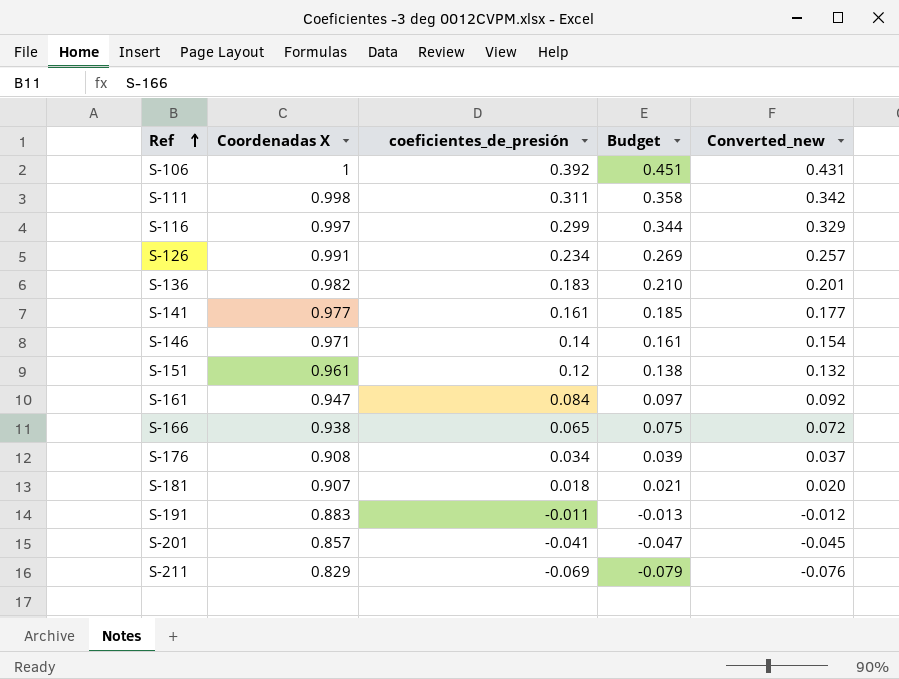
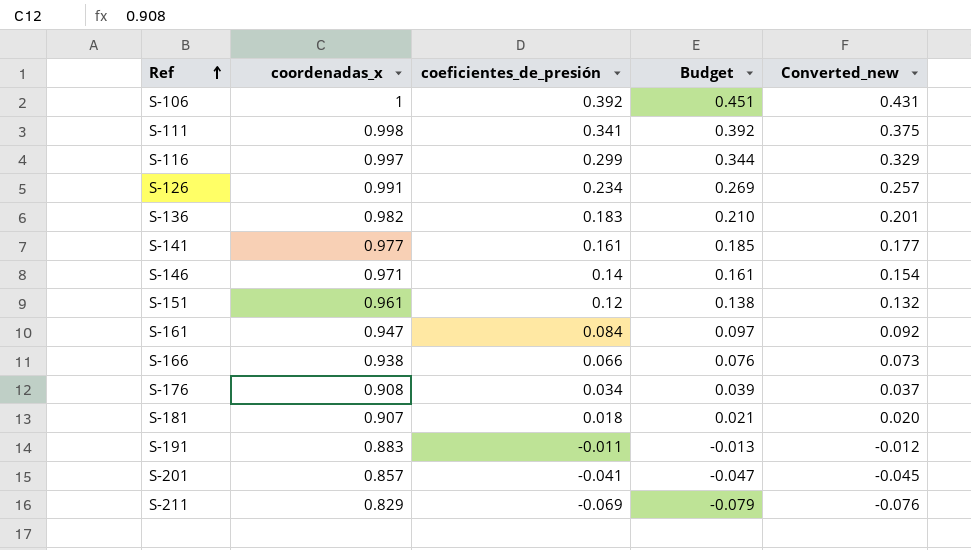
column name: Coordenadas X -> coordenadas_x
S-111 | coeficientes_de_presión: 0.311 -> 0.341
S-111 | Budget: 0.358 -> 0.392
S-111 | Converted_new: 0.342 -> 0.375
S-166 | coeficientes_de_presión: 0.065 -> 0.066
S-166 | Budget: 0.075 -> 0.076
S-166 | Converted_new: 0.072 -> 0.073

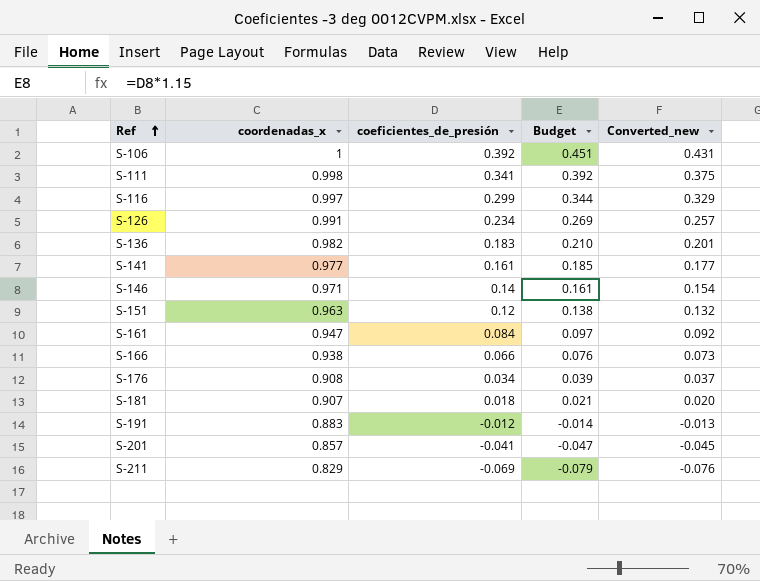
S-151 | coordenadas_x: 0.961 -> 0.963
S-191 | coeficientes_de_presión: -0.011 -> -0.012
S-191 | Budget: -0.013 -> -0.014
S-191 | Converted_new: -0.012 -> -0.013

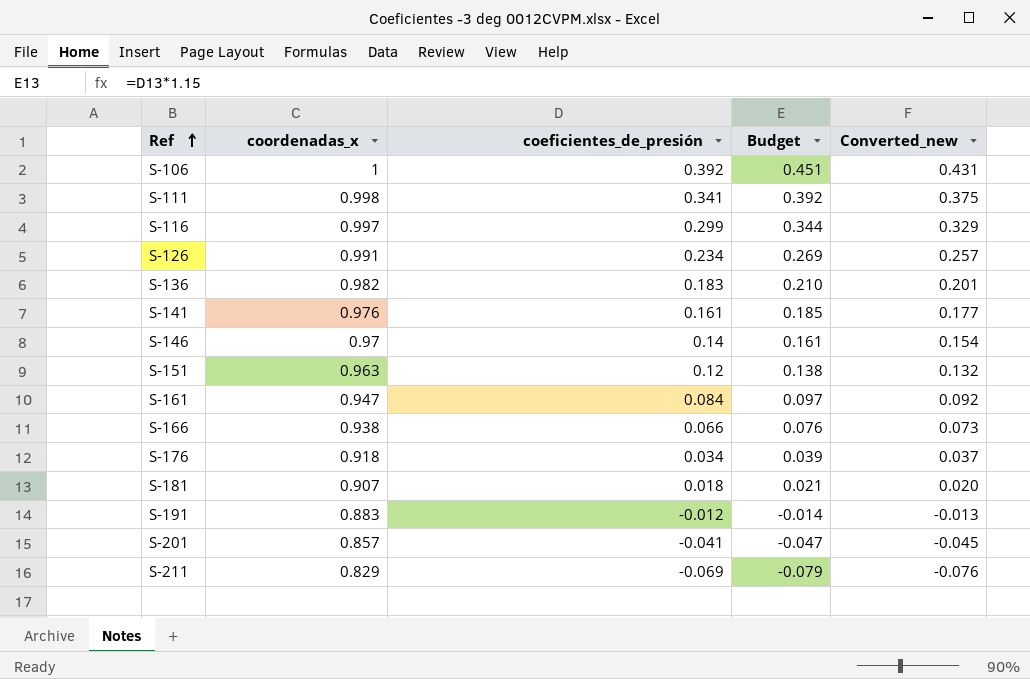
S-141 | coordenadas_x: 0.977 -> 0.976
S-146 | coordenadas_x: 0.971 -> 0.97
S-176 | coordenadas_x: 0.908 -> 0.918

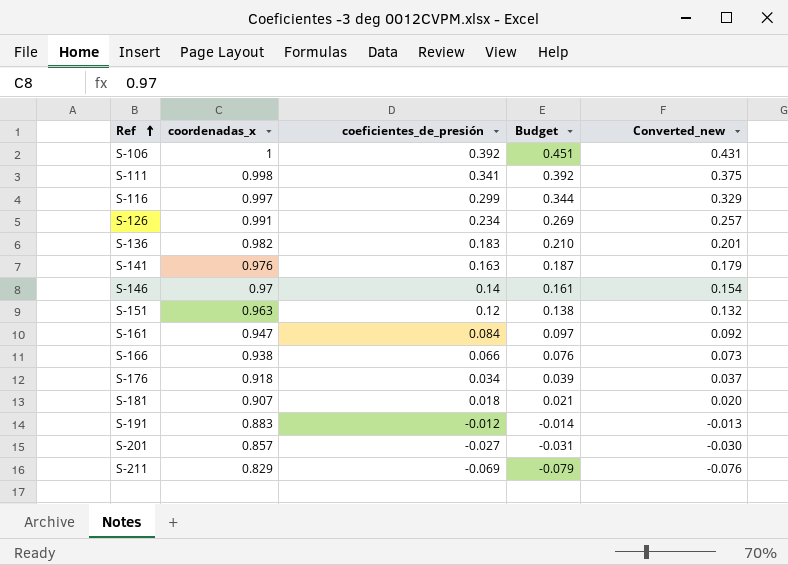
S-141 | coeficientes_de_presión: 0.161 -> 0.163
S-141 | Budget: 0.185 -> 0.187
S-141 | Converted_new: 0.177 -> 0.179
S-201 | coeficientes_de_presión: -0.041 -> -0.027
S-201 | Budget: -0.047 -> -0.031
S-201 | Converted_new: -0.045 -> -0.030

